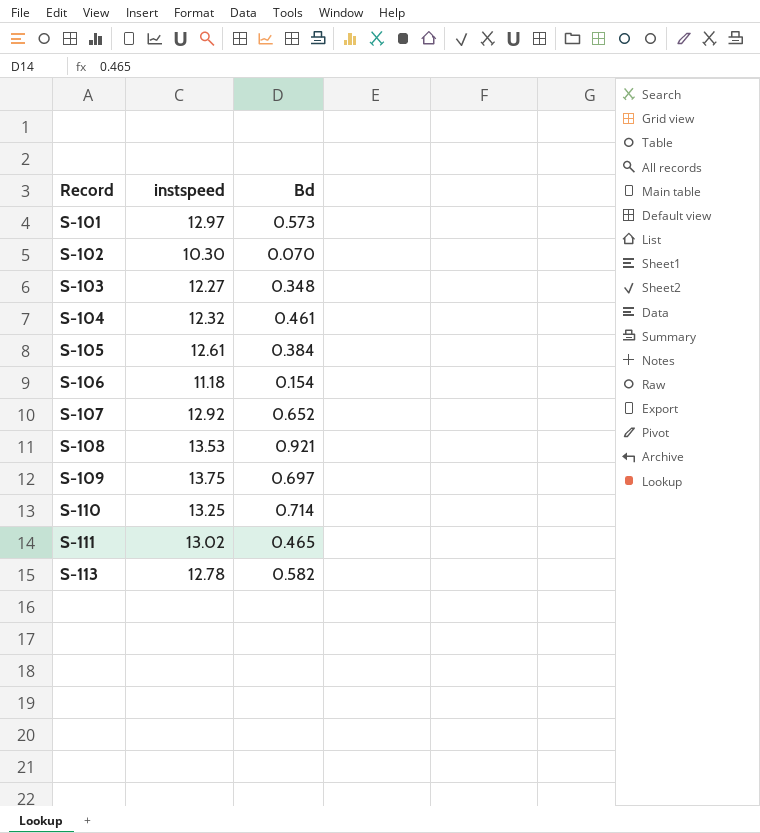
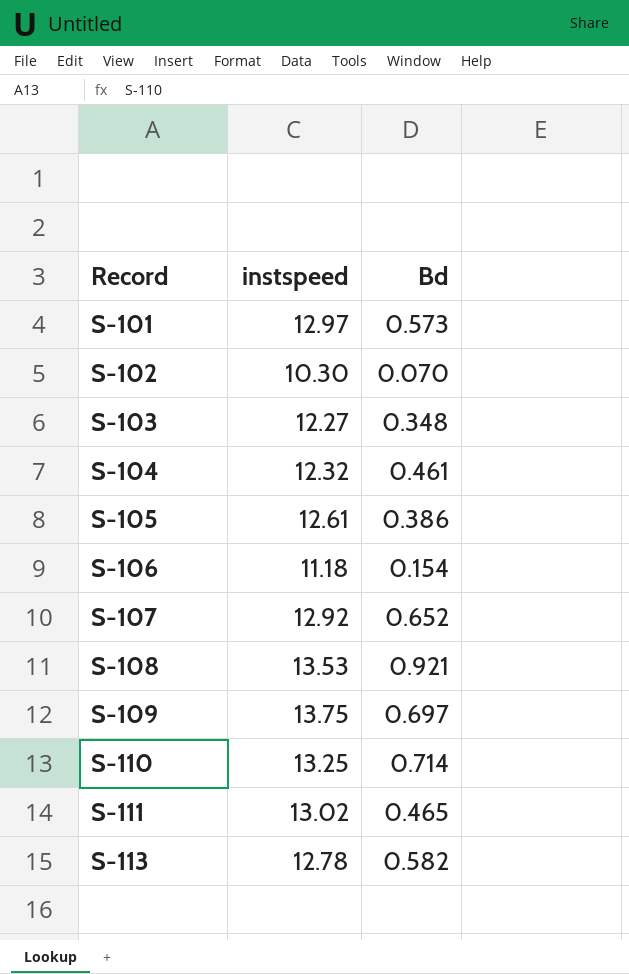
S-105 | Bd: 0.384 -> 0.386

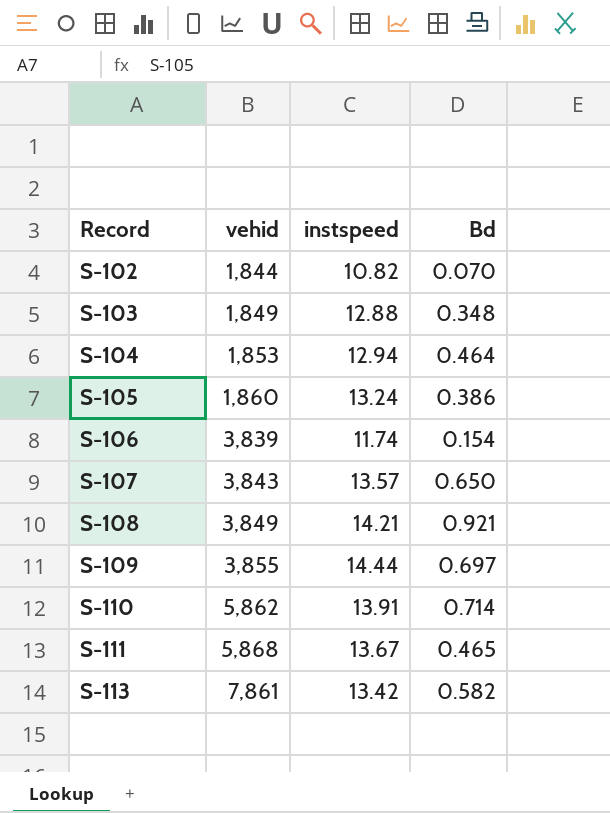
column vehid | position: none -> 2
row S-101: 12.97 | 0.573 -> none
S-102 | instspeed: 10.30 -> 10.82
S-103 | instspeed: 12.27 -> 12.88
S-104 | instspeed: 12.32 -> 12.94
S-104 | Bd: 0.461 -> 0.464
S-105 | instspeed: 12.61 -> 13.24
S-106 | instspeed: 11.18 -> 11.74
S-107 | instspeed: 12.92 -> 13.57
S-107 | Bd: 0.652 -> 0.650
S-108 | instspeed: 13.53 -> 14.21
S-109 | instspeed: 13.75 -> 14.44
S-110 | instspeed: 13.25 -> 13.91
S-111 | instspeed: 13.02 -> 13.67
S-113 | instspeed: 12.78 -> 13.42

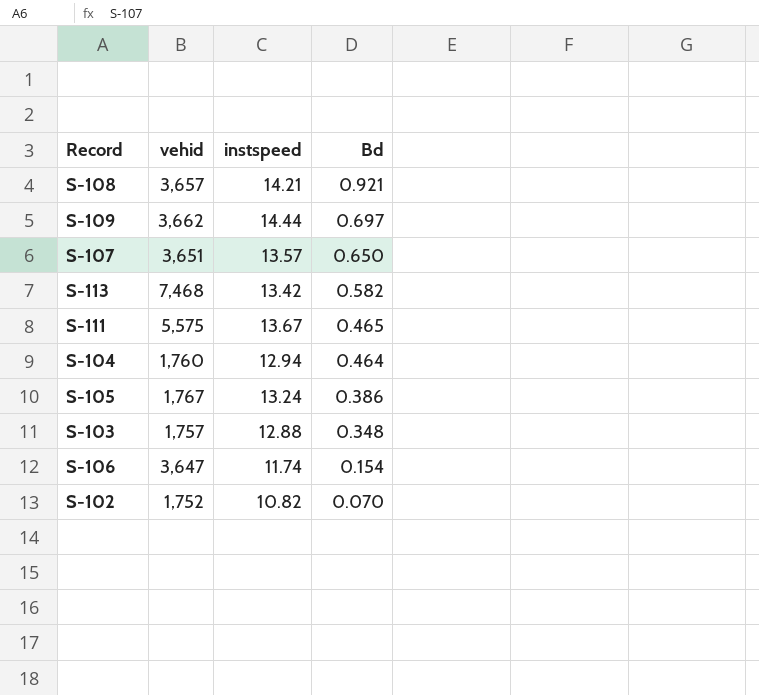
row order: Record ascending -> Bd descending
row S-110: 5,862 | 13.91 | 0.714 -> none
S-108 | vehid: 3,849 -> 3,657
S-109 | vehid: 3,855 -> 3,662
S-107 | vehid: 3,843 -> 3,651
S-113 | vehid: 7,861 -> 7,468
S-111 | vehid: 5,868 -> 5,575
S-104 | vehid: 1,853 -> 1,760
S-105 | vehid: 1,860 -> 1,767
S-103 | vehid: 1,849 -> 1,757
S-106 | vehid: 3,839 -> 3,647
S-102 | vehid: 1,844 -> 1,752

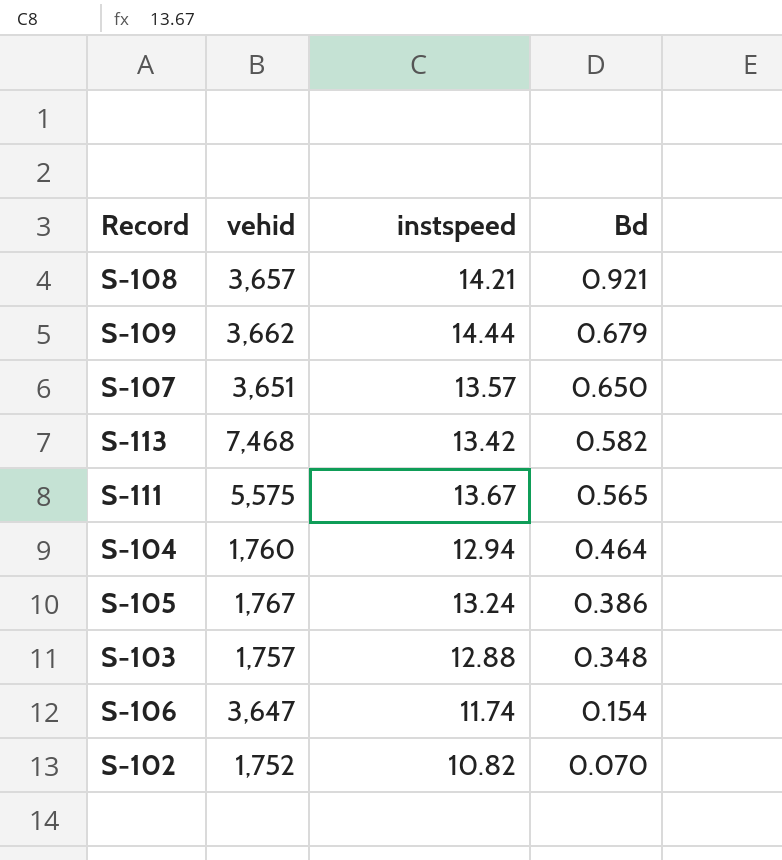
S-109 | Bd: 0.697 -> 0.679
S-111 | Bd: 0.465 -> 0.565

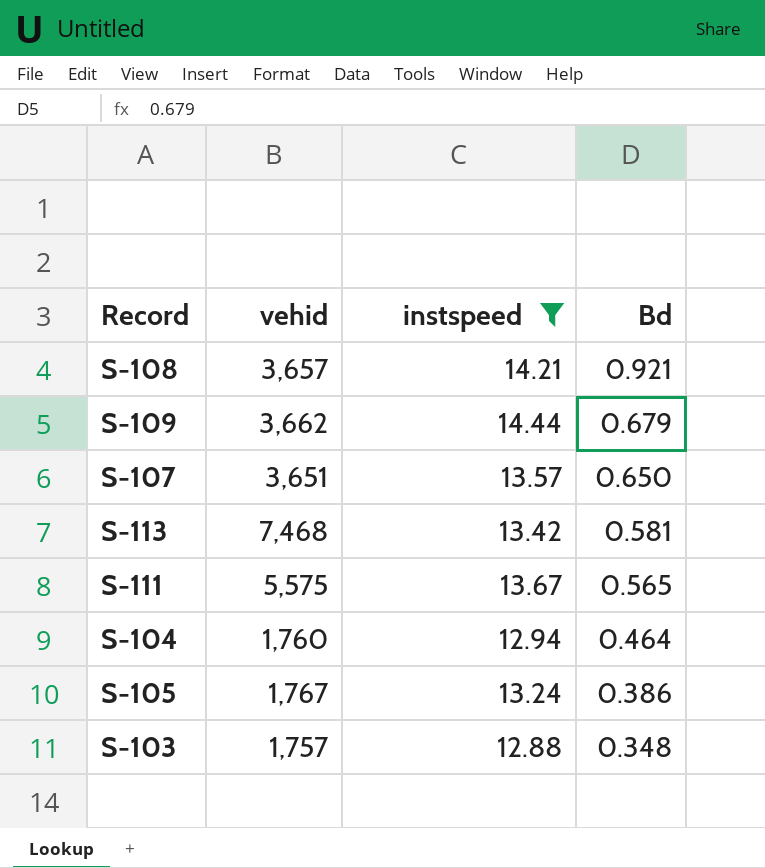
filter: none -> instspeed >= 12.88
S-113 | Bd: 0.582 -> 0.581

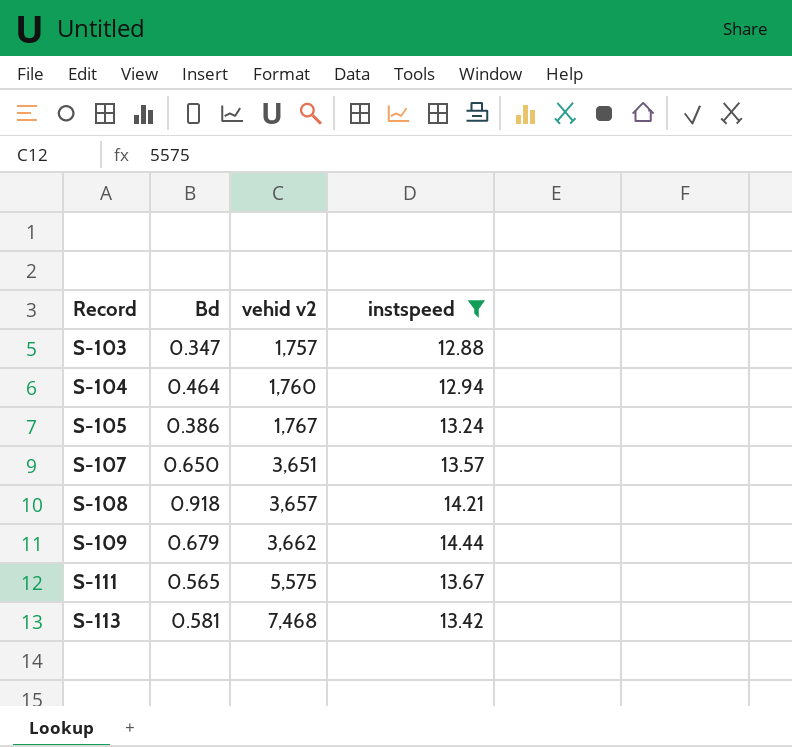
row order: Bd descending -> Record ascending
column Bd | position: 4 -> 2
column name: vehid -> vehid v2
S-103 | Bd: 0.348 -> 0.347
S-108 | Bd: 0.921 -> 0.918

